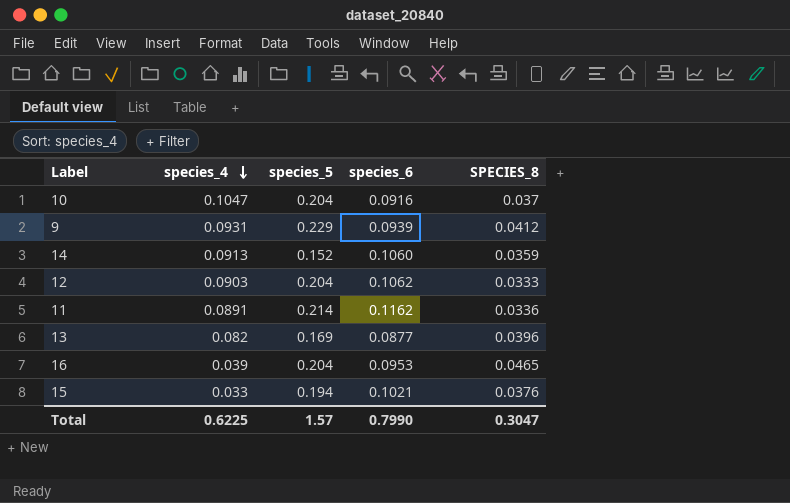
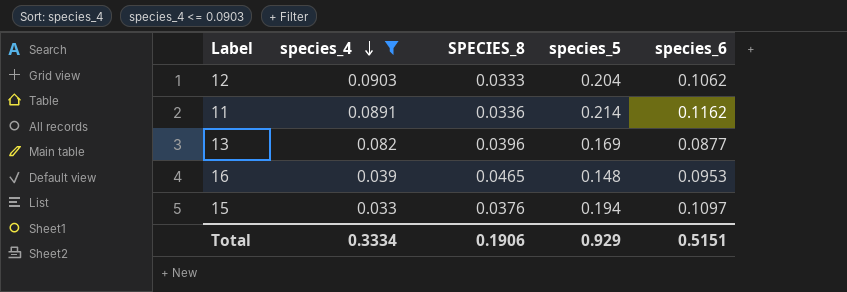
filter: none -> species_4 <= 0.0903
column SPECIES_8 | position: 5 -> 3
16 | species_5: 0.204 -> 0.148
15 | species_6: 0.1021 -> 0.1097
Total | species_4: 0.6225 -> 0.3334
Total | SPECIES_8: 0.3047 -> 0.1906
Total | species_5: 1.57 -> 0.929
Total | species_6: 0.7990 -> 0.5151

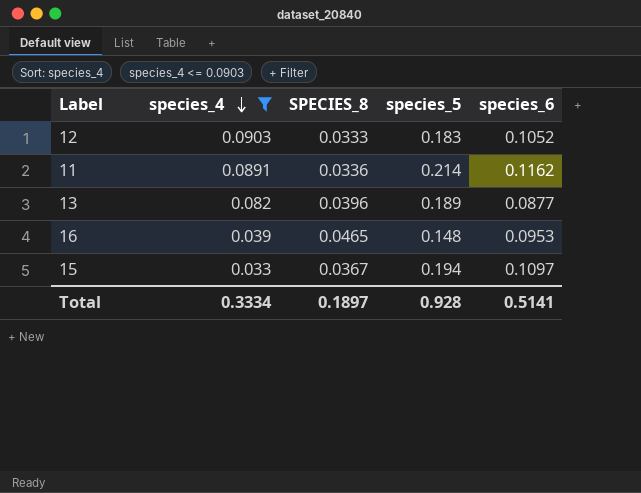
12 | species_5: 0.204 -> 0.183
12 | species_6: 0.1062 -> 0.1052
13 | species_5: 0.169 -> 0.189
15 | SPECIES_8: 0.0376 -> 0.0367
Total | SPECIES_8: 0.1906 -> 0.1897
Total | species_5: 0.929 -> 0.928
Total | species_6: 0.5151 -> 0.5141

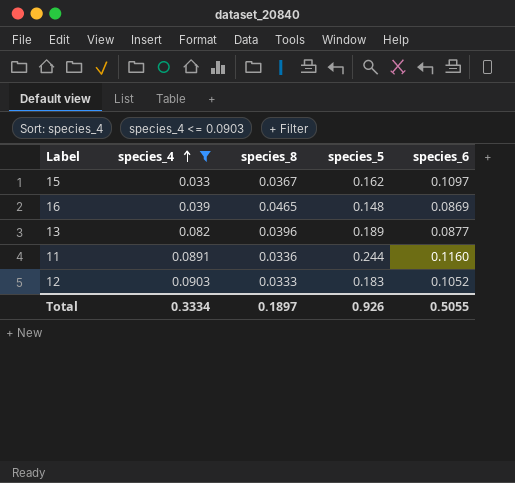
row order: species_4 descending -> species_4 ascending
column name: SPECIES_8 -> species_8
15 | species_5: 0.194 -> 0.162
16 | species_6: 0.0953 -> 0.0869
11 | species_5: 0.214 -> 0.244
11 | species_6: 0.1162 -> 0.1160
Total | species_5: 0.928 -> 0.926
Total | species_6: 0.5141 -> 0.5055

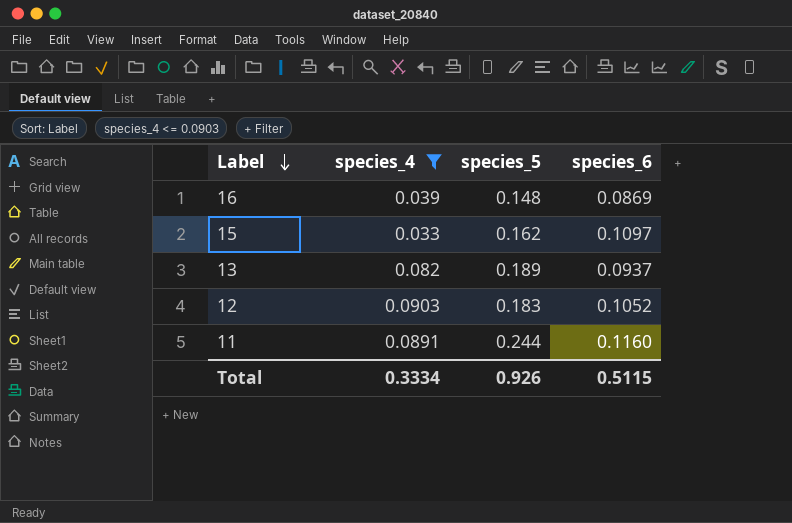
row order: species_4 ascending -> Label descending
column species_8 | position: 3 -> none
13 | species_6: 0.0877 -> 0.0937
Total | species_6: 0.5055 -> 0.5115

